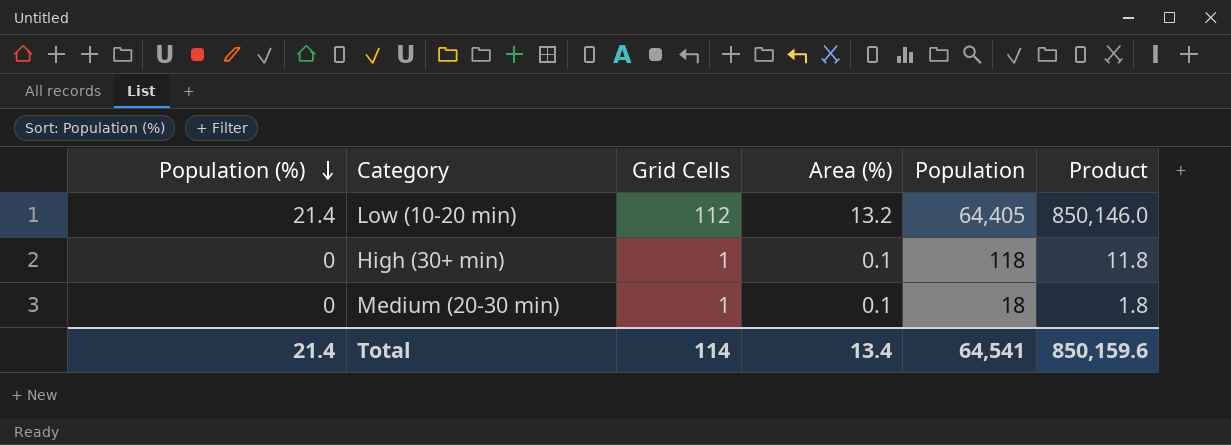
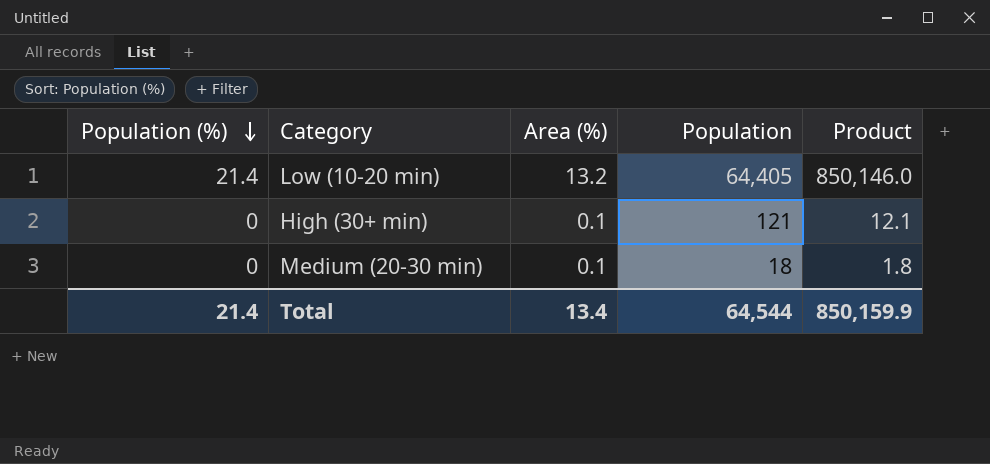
column Grid Cells | position: 3 -> none
High (30+ min) | Population: 118 -> 121
High (30+ min) | Product: 11.8 -> 12.1
Total | Population: 64,541 -> 64,544
Total | Product: 850,159.6 -> 850,159.9

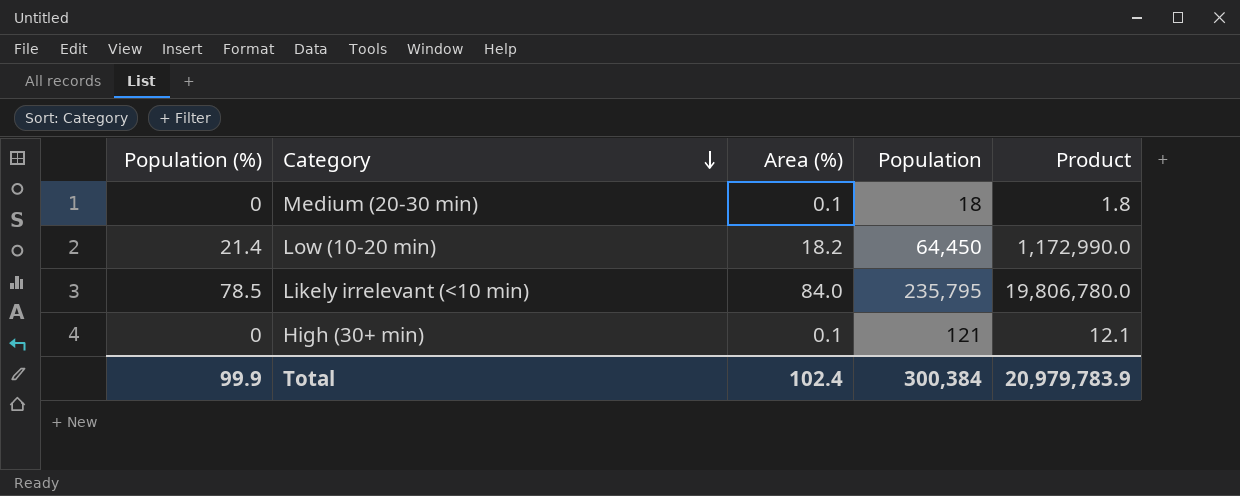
row order: Population (%) descending -> Category descending
Low (10-20 min) | Area (%): 13.2 -> 18.2
Low (10-20 min) | Population: 64,405 -> 64,450
Low (10-20 min) | Product: 850,146.0 -> 1,172,990.0
row Likely irrelevant (<10 min): none -> 78.5 | 84.0 | 235,795 | 19,806,780.0
Total | Population (%): 21.4 -> 99.9
Total | Area (%): 13.4 -> 102.4
Total | Population: 64,544 -> 300,384
Total | Product: 850,159.9 -> 20,979,783.9

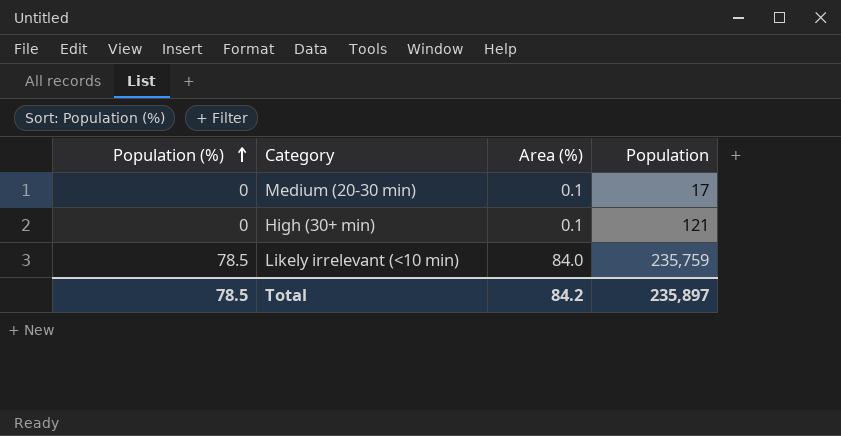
row order: Category descending -> Population (%) ascending
column Product | formula: [Area (%)] * [Population] -> none
row Low (10-20 min): 21.4 | 18.2 | 64,450 | 1,172,990.0 -> none
Medium (20-30 min) | Population: 18 -> 17
Likely irrelevant (<10 min) | Population: 235,795 -> 235,759
Total | Population (%): 99.9 -> 78.5
Total | Area (%): 102.4 -> 84.2
Total | Population: 300,384 -> 235,897

